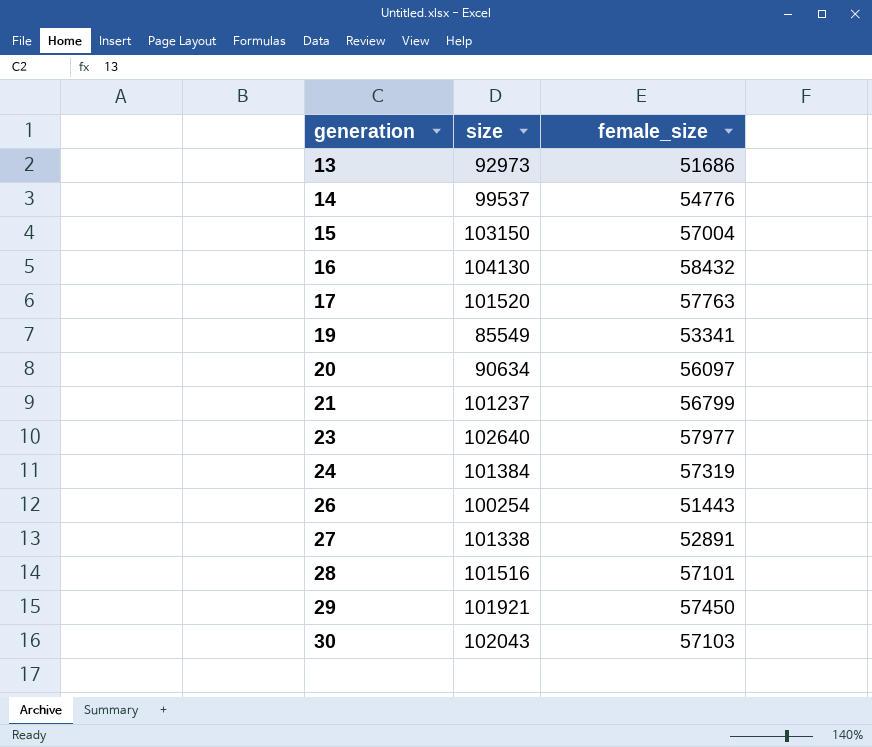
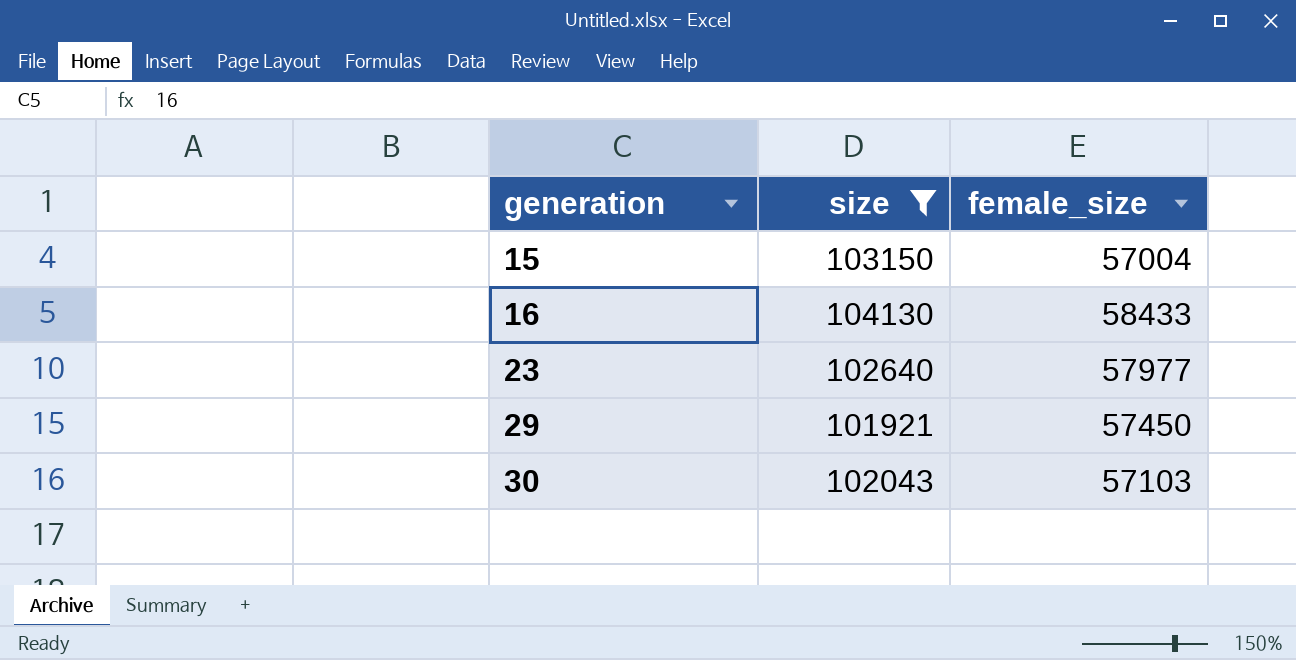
filter: none -> size >= 101921
16 | female_size: 58432 -> 58433

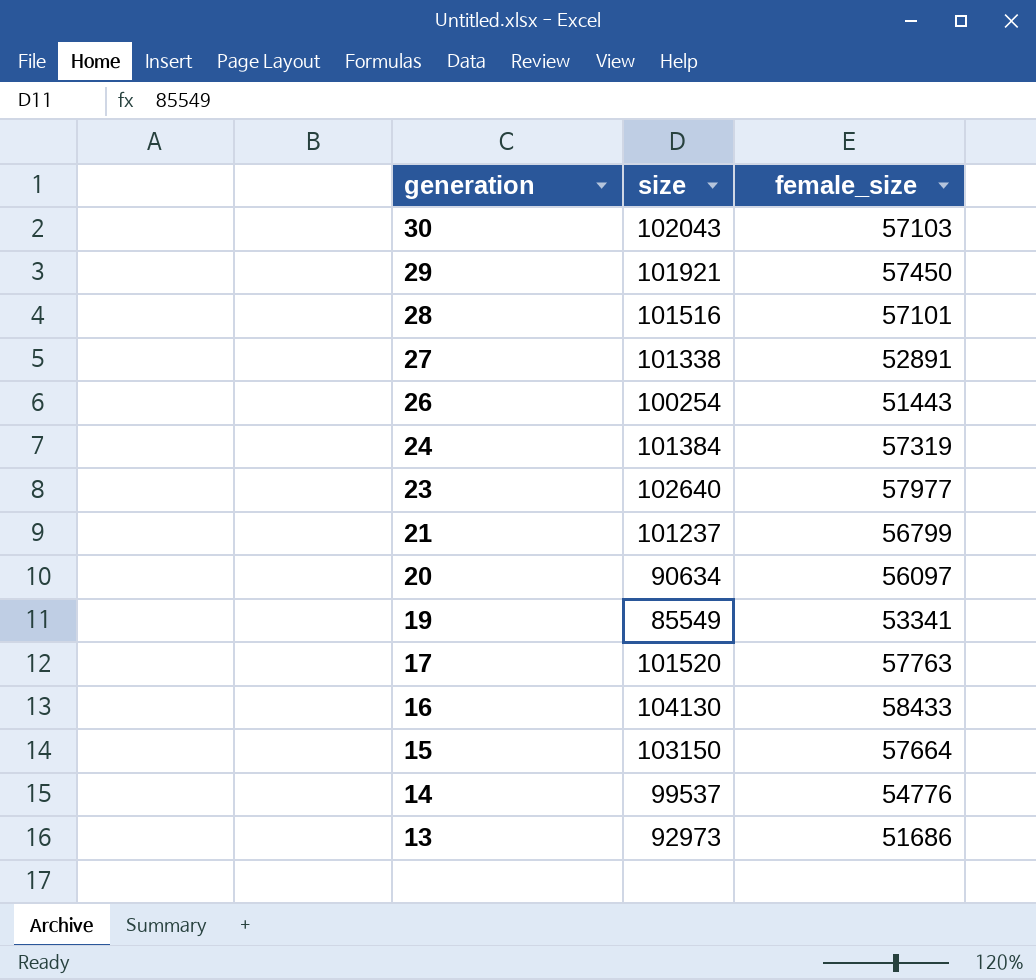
filter: size >= 101921 -> none
row order: generation ascending -> generation descending
15 | female_size: 57004 -> 57664

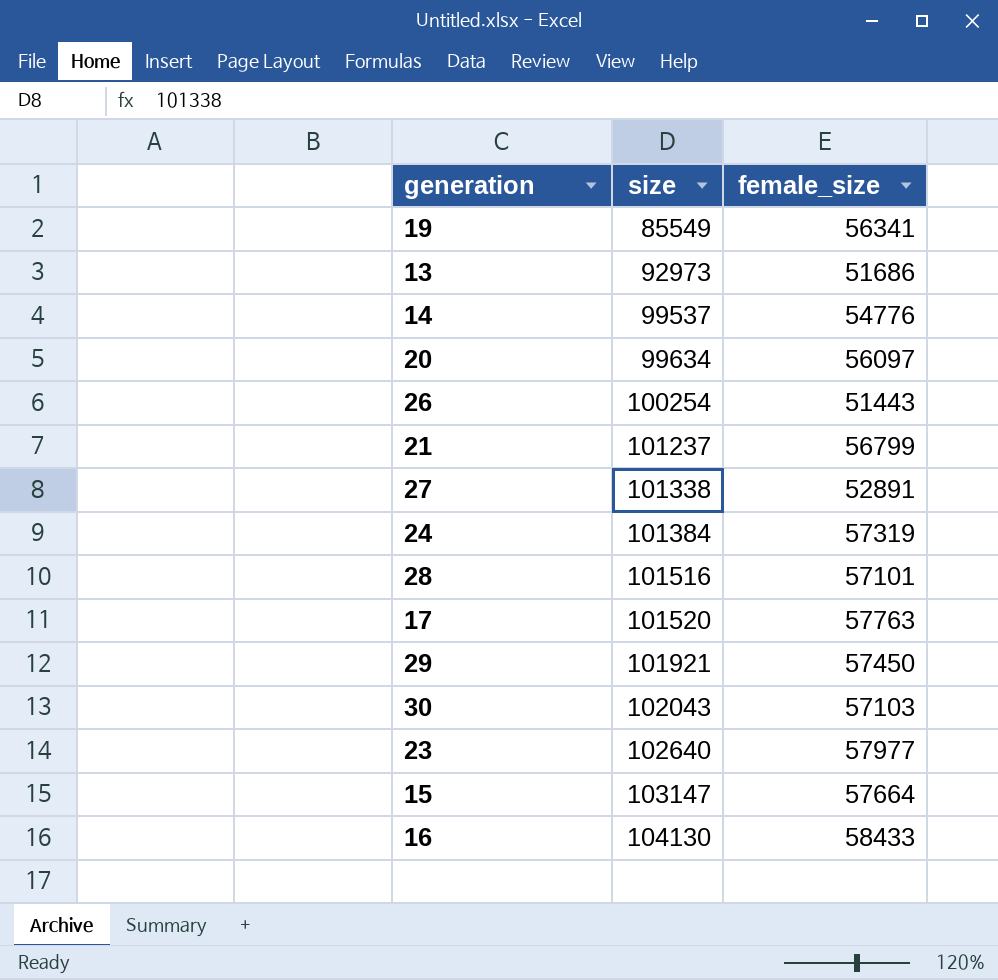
row order: generation descending -> size ascending
19 | female_size: 53341 -> 56341
20 | size: 90634 -> 99634
15 | size: 103150 -> 103147

